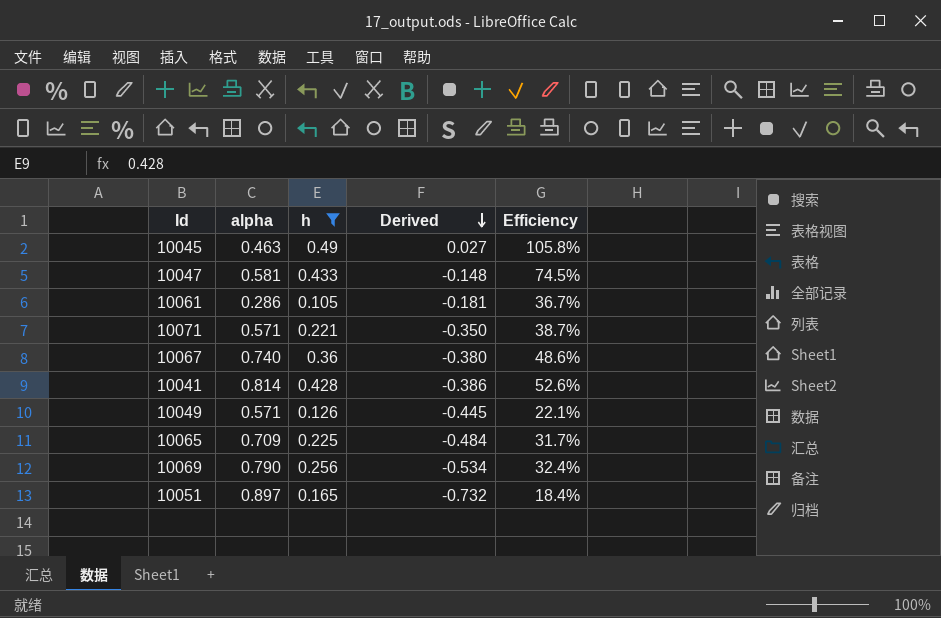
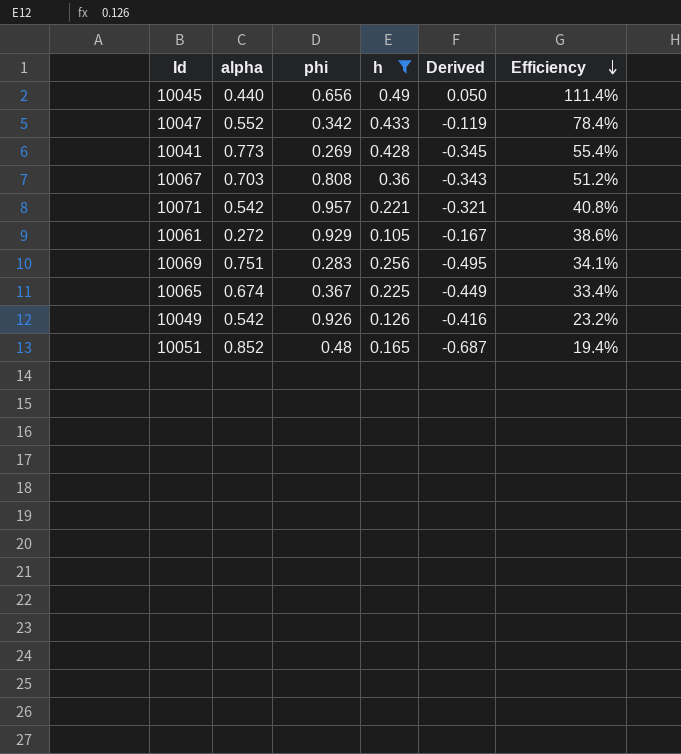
row order: Derived descending -> Efficiency descending
column phi | position: none -> 3
10045 | alpha: 0.463 -> 0.440
10045 | Derived: 0.027 -> 0.050
10045 | Efficiency: 105.8% -> 111.4%
10047 | alpha: 0.581 -> 0.552
10047 | Derived: -0.148 -> -0.119
10047 | Efficiency: 74.5% -> 78.4%
10041 | alpha: 0.814 -> 0.773
10041 | Derived: -0.386 -> -0.345
10041 | Efficiency: 52.6% -> 55.4%
10067 | alpha: 0.740 -> 0.703
10067 | Derived: -0.380 -> -0.343
10067 | Efficiency: 48.6% -> 51.2%
10071 | alpha: 0.571 -> 0.542
10071 | Derived: -0.350 -> -0.321
10071 | Efficiency: 38.7% -> 40.8%
10061 | alpha: 0.286 -> 0.272
10061 | Derived: -0.181 -> -0.167
10061 | Efficiency: 36.7% -> 38.6%
10069 | alpha: 0.790 -> 0.751
10069 | Derived: -0.534 -> -0.495
10069 | Efficiency: 32.4% -> 34.1%
10065 | alpha: 0.709 -> 0.674
10065 | Derived: -0.484 -> -0.449
10065 | Efficiency: 31.7% -> 33.4%
10049 | alpha: 0.571 -> 0.542
10049 | Derived: -0.445 -> -0.416
10049 | Efficiency: 22.1% -> 23.2%
10051 | alpha: 0.897 -> 0.852
10051 | Derived: -0.732 -> -0.687
10051 | Efficiency: 18.4% -> 19.4%

